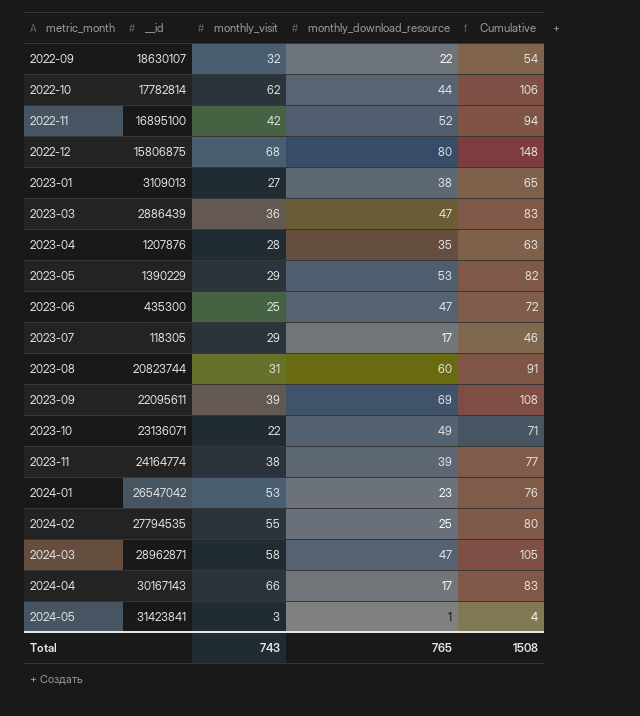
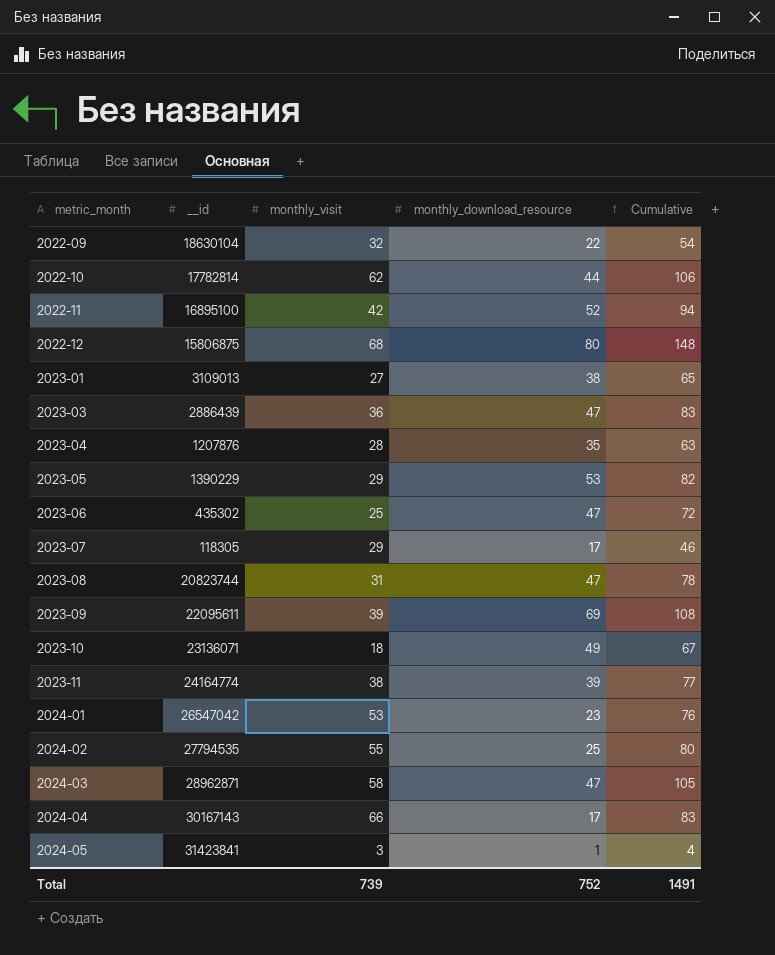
2022-09 | __id: 18630107 -> 18630104
2023-06 | __id: 435300 -> 435302
2023-08 | monthly_download_resource: 60 -> 47
2023-08 | Cumulative: 91 -> 78
2023-10 | monthly_visit: 22 -> 18
2023-10 | Cumulative: 71 -> 67
Total | monthly_visit: 743 -> 739
Total | monthly_download_resource: 765 -> 752
Total | Cumulative: 1508 -> 1491

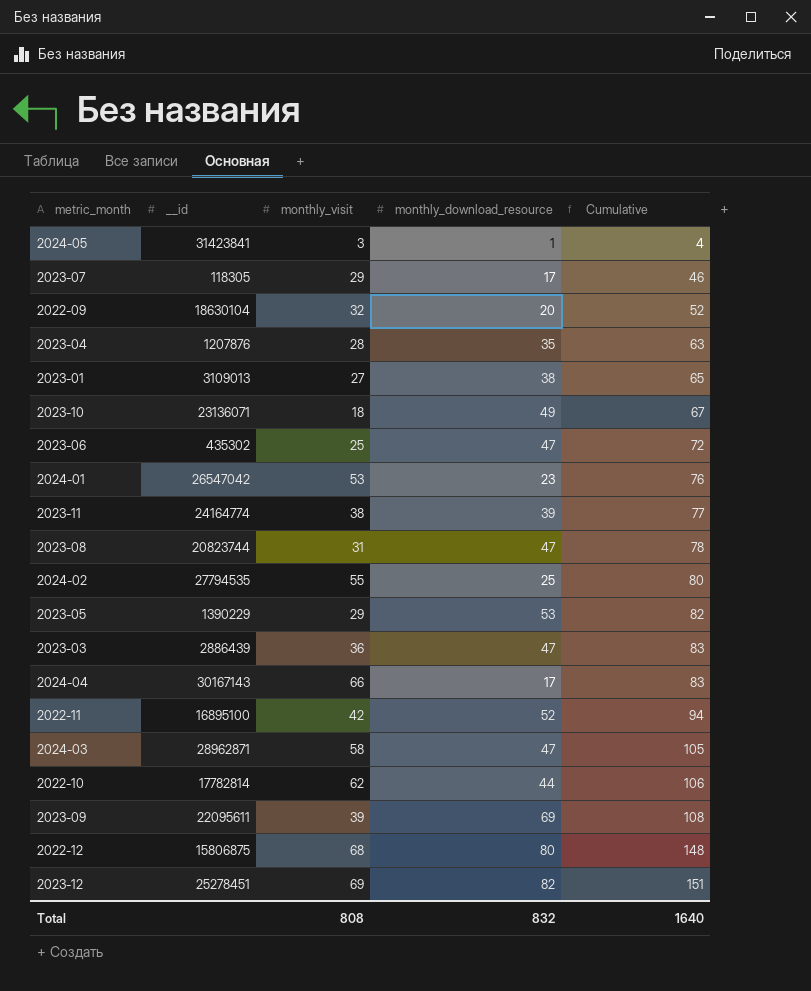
row order: metric_month ascending -> Cumulative ascending
2022-09 | monthly_download_resource: 22 -> 20
2022-09 | Cumulative: 54 -> 52
row 2023-12: none -> 25278451 | 69 | 82 | 151
Total | monthly_visit: 739 -> 808
Total | monthly_download_resource: 752 -> 832
Total | Cumulative: 1491 -> 1640

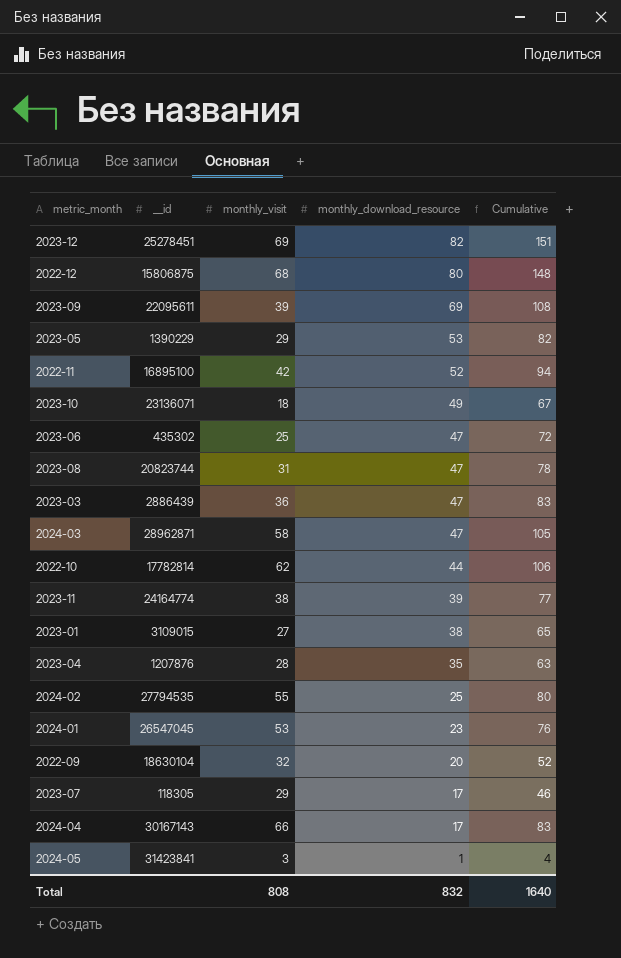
row order: Cumulative ascending -> monthly_download_resource descending
2023-01 | __id: 3109013 -> 3109015
2024-01 | __id: 26547042 -> 26547045

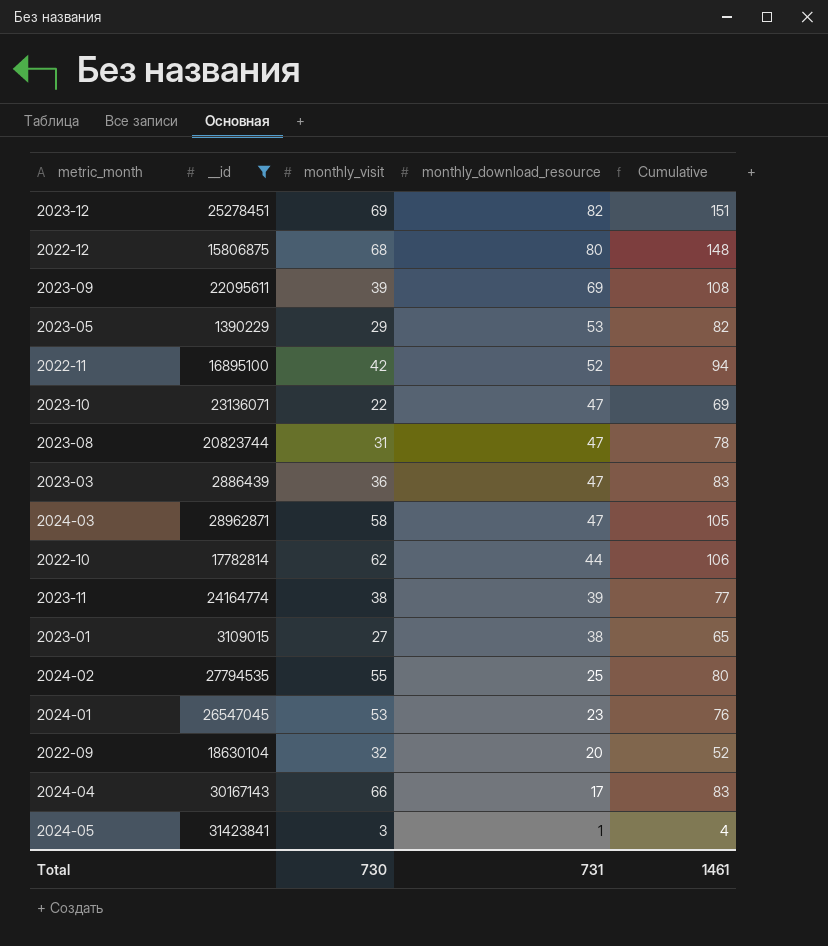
filter: none -> __id >= 1390229
2023-10 | monthly_visit: 18 -> 22
2023-10 | monthly_download_resource: 49 -> 47
2023-10 | Cumulative: 67 -> 69
Total | monthly_visit: 808 -> 730
Total | monthly_download_resource: 832 -> 731
Total | Cumulative: 1640 -> 1461

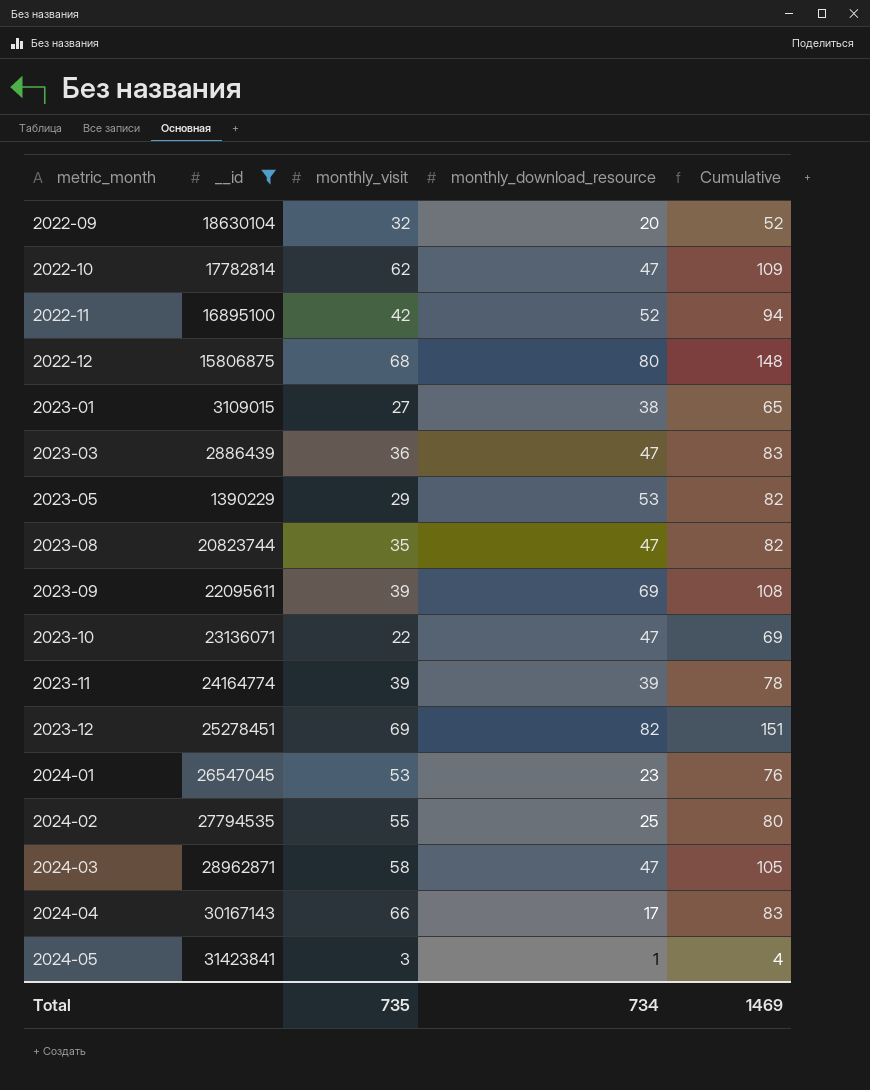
row order: monthly_download_resource descending -> metric_month ascending
2022-10 | monthly_download_resource: 44 -> 47
2022-10 | Cumulative: 106 -> 109
2023-08 | monthly_visit: 31 -> 35
2023-08 | Cumulative: 78 -> 82
2023-11 | monthly_visit: 38 -> 39
2023-11 | Cumulative: 77 -> 78
Total | monthly_visit: 730 -> 735
Total | monthly_download_resource: 731 -> 734
Total | Cumulative: 1461 -> 1469

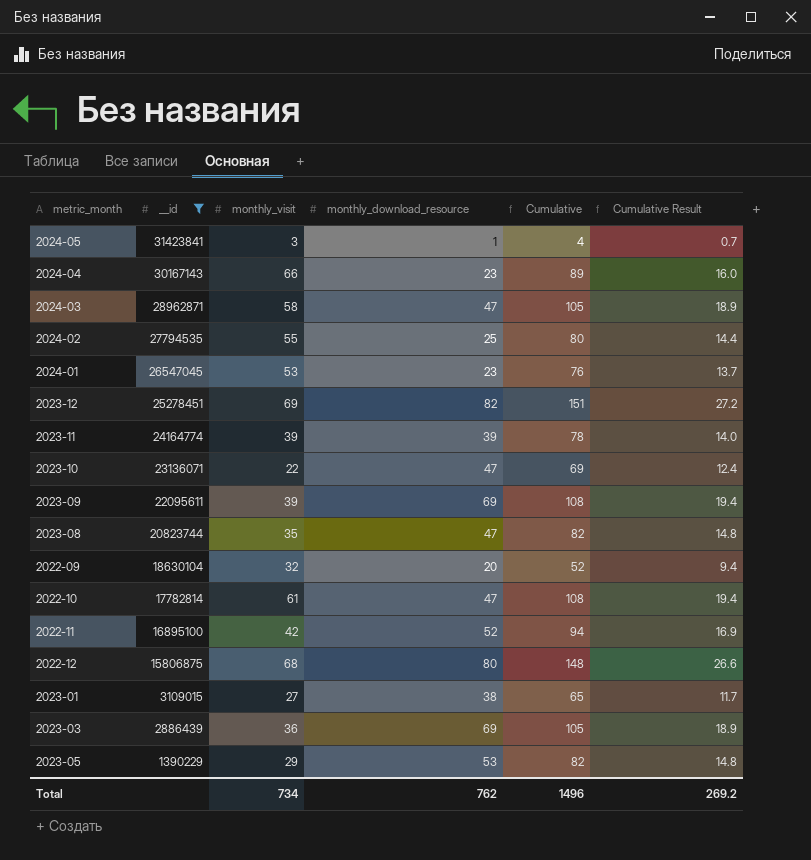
row order: metric_month ascending -> __id descending
column Cumulative Result | formula: none -> [Cumulative] * 0.18
2024-04 | monthly_download_resource: 17 -> 23
2024-04 | Cumulative: 83 -> 89
2022-10 | monthly_visit: 62 -> 61
2022-10 | Cumulative: 109 -> 108
2023-03 | monthly_download_resource: 47 -> 69
2023-03 | Cumulative: 83 -> 105
Total | monthly_visit: 735 -> 734
Total | monthly_download_resource: 734 -> 762
Total | Cumulative: 1469 -> 1496

